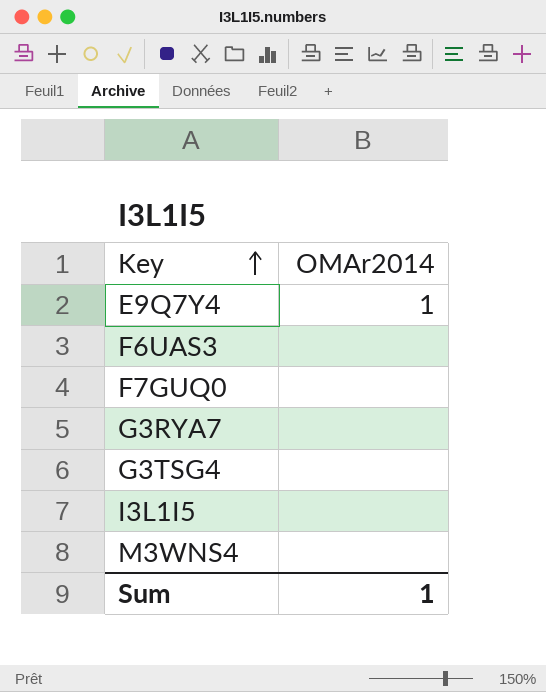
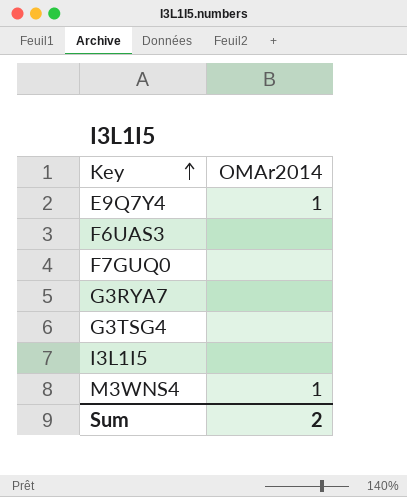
M3WNS4 | OMAr2014: none -> 1
Sum | OMAr2014: 1 -> 2

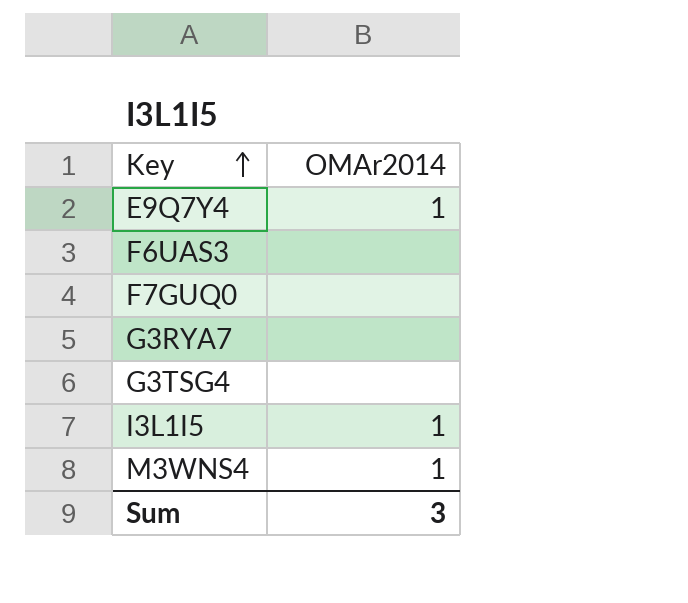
I3L1I5 | OMAr2014: none -> 1
Sum | OMAr2014: 2 -> 3

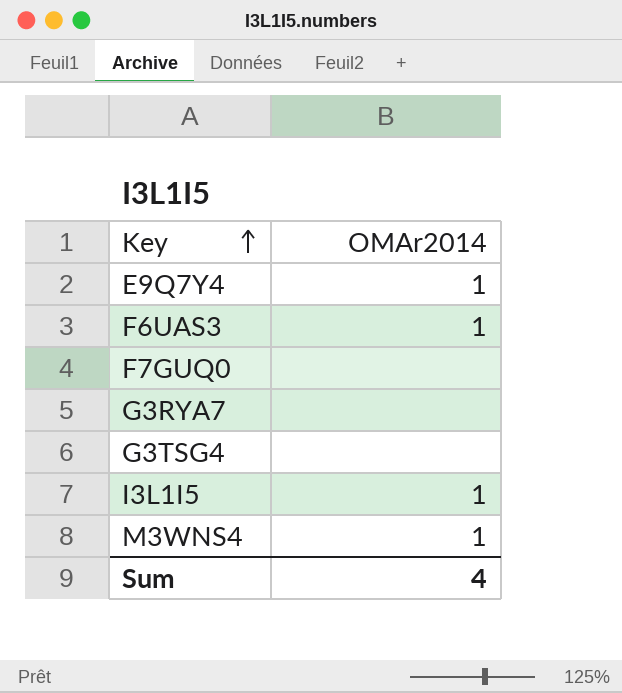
F6UAS3 | OMAr2014: none -> 1
Sum | OMAr2014: 3 -> 4

